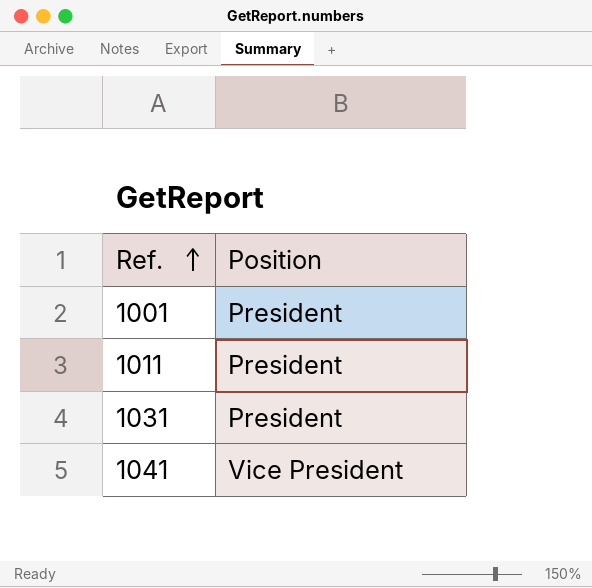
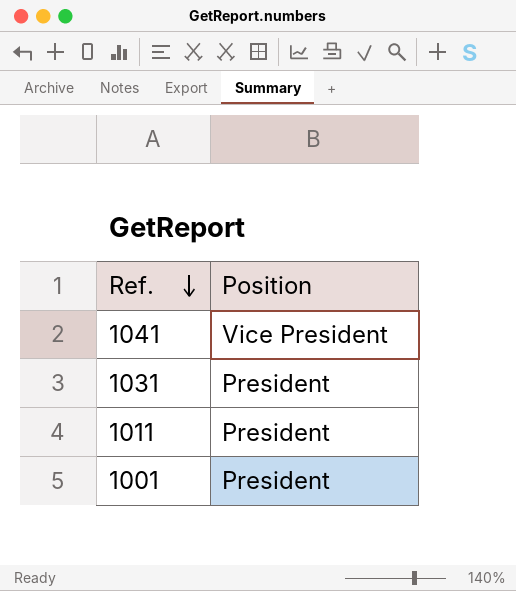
row order: Ref. ascending -> Ref. descending

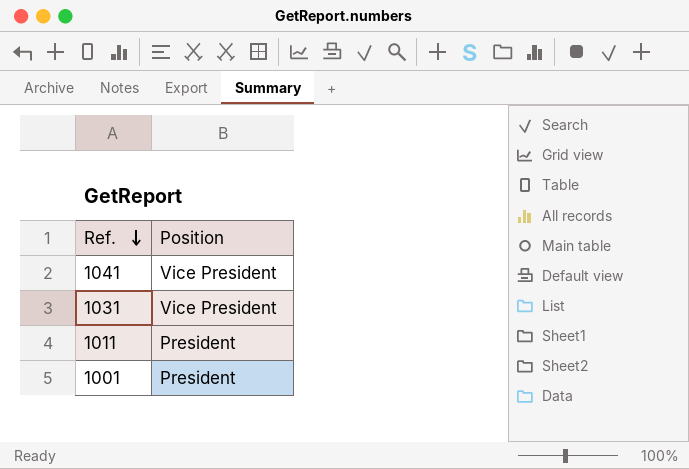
1031 | Position: President -> Vice President

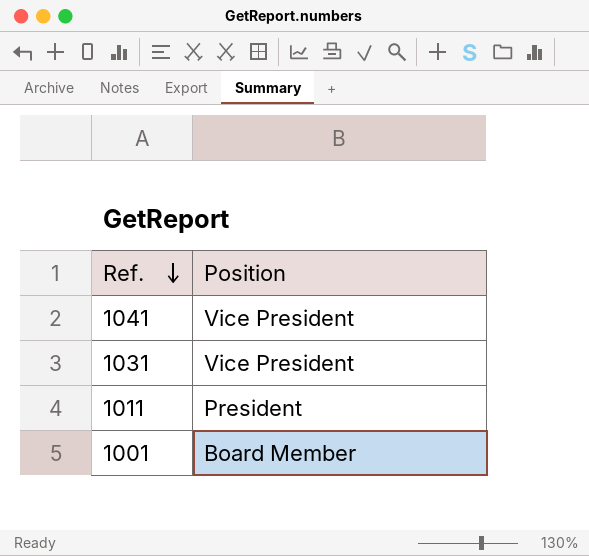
1001 | Position: President -> Board Member

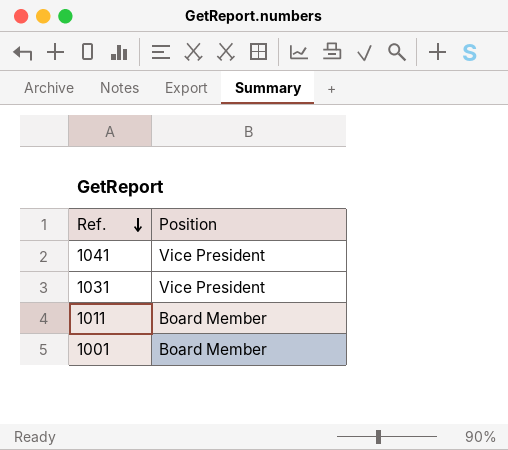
1011 | Position: President -> Board Member

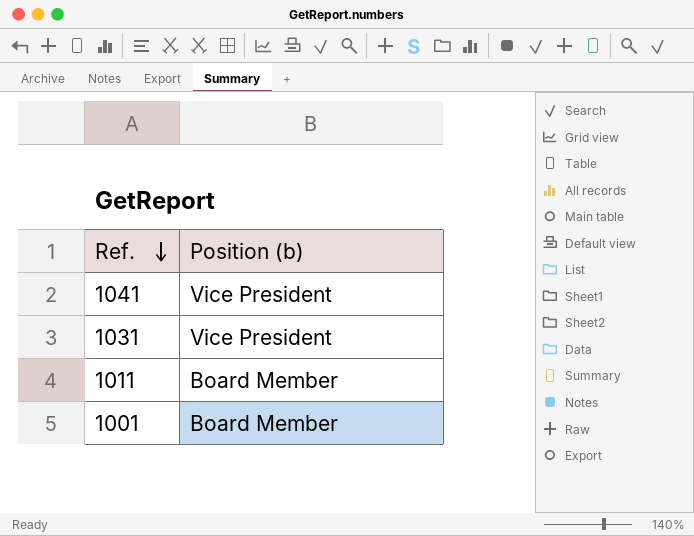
column name: Position -> Position (b)

